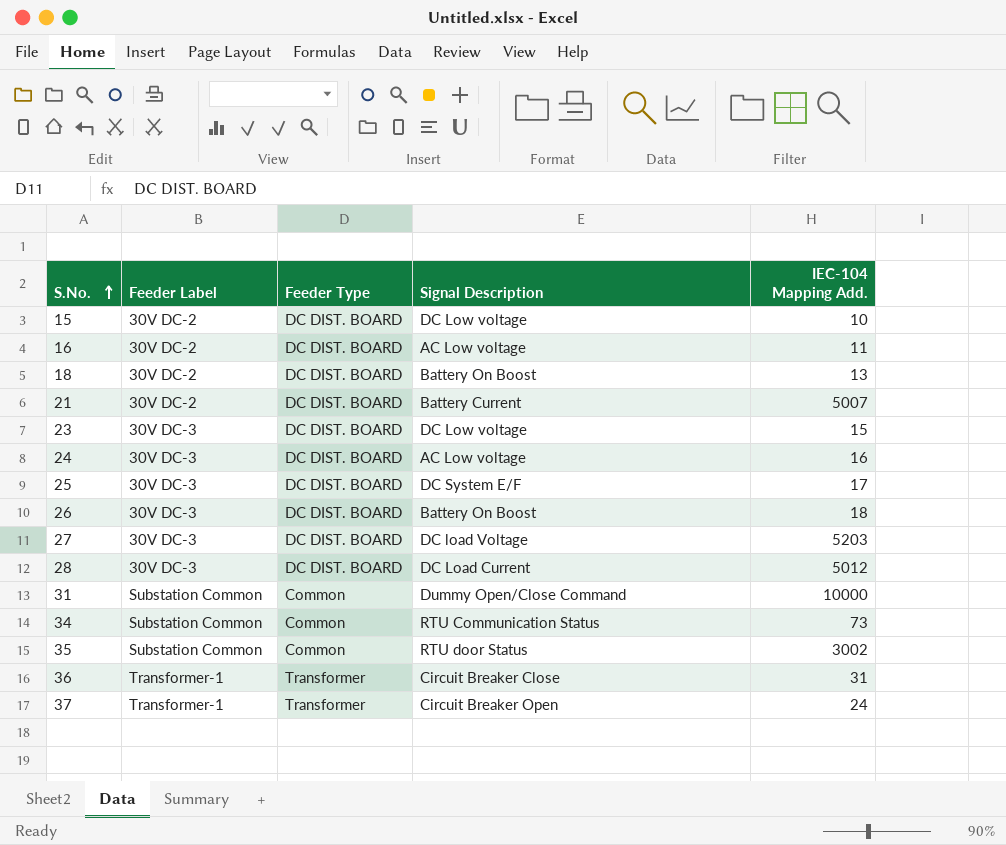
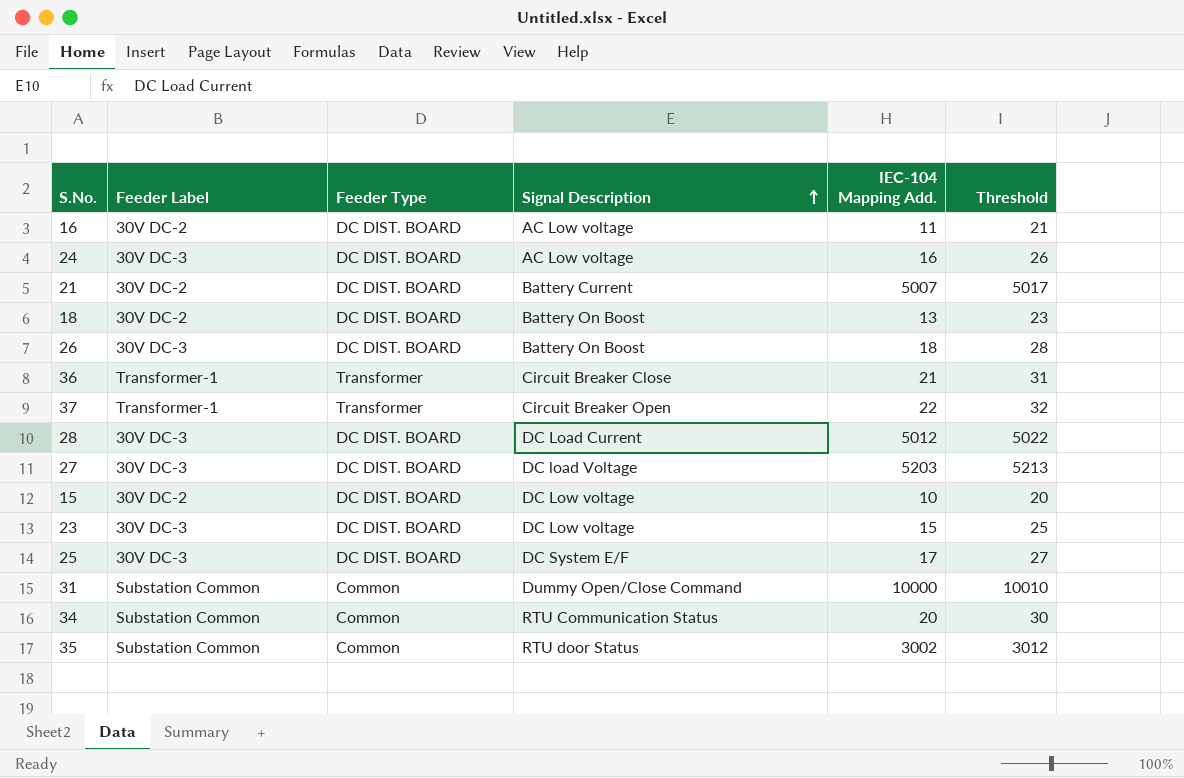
row order: S.No. ascending -> Signal Description ascending
column Threshold | formula: none -> [IEC-104 Mapping Add.] + 10
36 | IEC-104 Mapping Add.: 31 -> 21
37 | IEC-104 Mapping Add.: 24 -> 22
34 | IEC-104 Mapping Add.: 73 -> 20

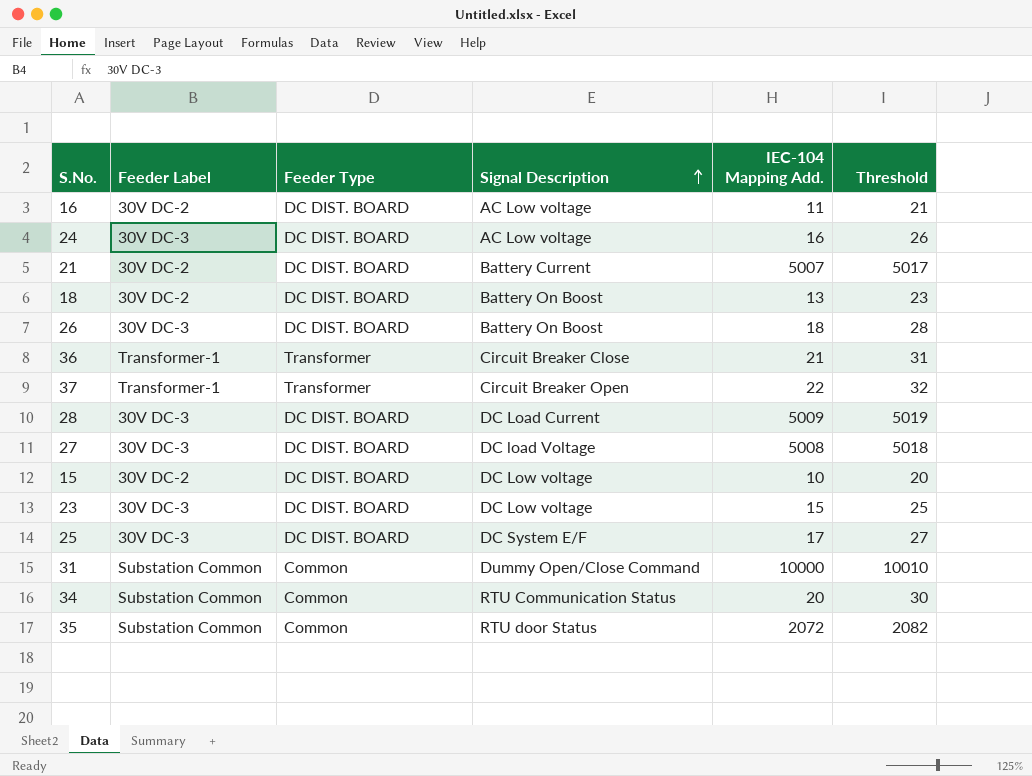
28 | IEC-104 Mapping Add.: 5012 -> 5009
28 | Threshold: 5022 -> 5019
27 | IEC-104 Mapping Add.: 5203 -> 5008
27 | Threshold: 5213 -> 5018
35 | IEC-104 Mapping Add.: 3002 -> 2072
35 | Threshold: 3012 -> 2082

